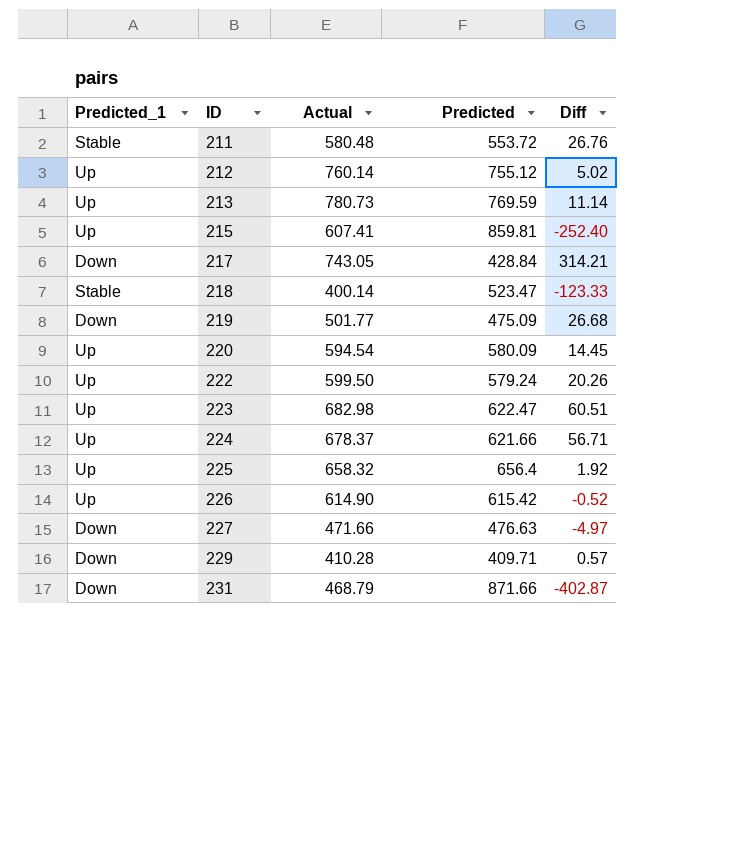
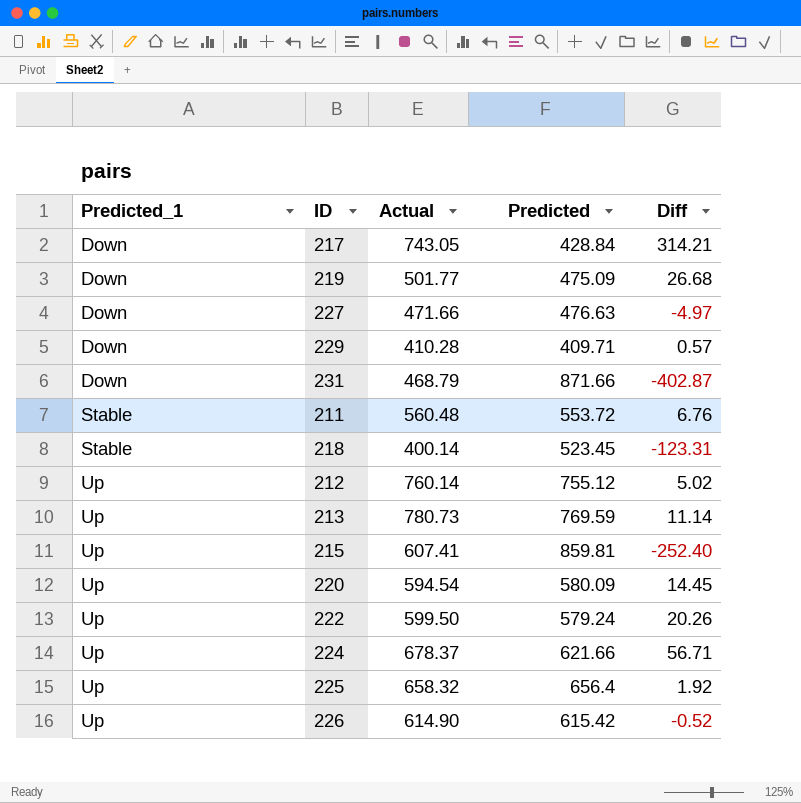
row order: ID ascending -> Predicted_1 ascending
row 223: Up | 682.98 | 622.47 | 60.51 -> none
211 | Actual: 580.48 -> 560.48
211 | Diff: 26.76 -> 6.76
218 | Predicted: 523.47 -> 523.45
218 | Diff: -123.33 -> -123.31

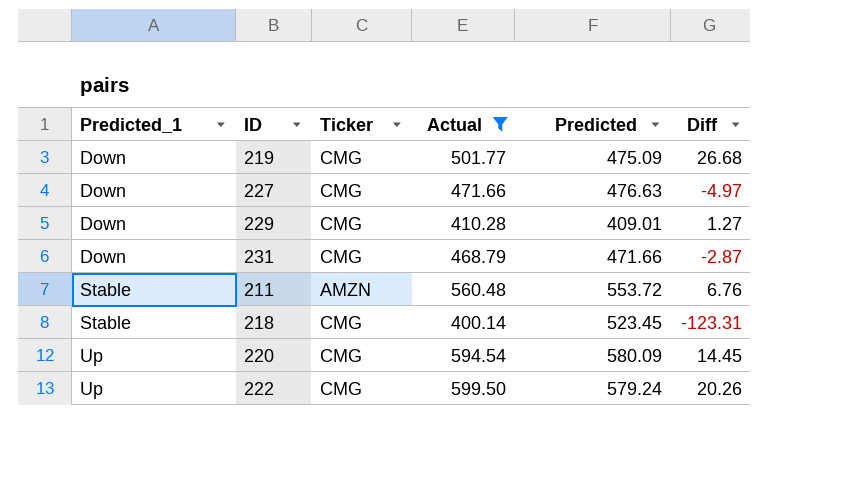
filter: none -> Actual <= 599.50
column Ticker | position: none -> 3
229 | Predicted: 409.71 -> 409.01
229 | Diff: 0.57 -> 1.27
231 | Predicted: 871.66 -> 471.66
231 | Diff: -402.87 -> -2.87

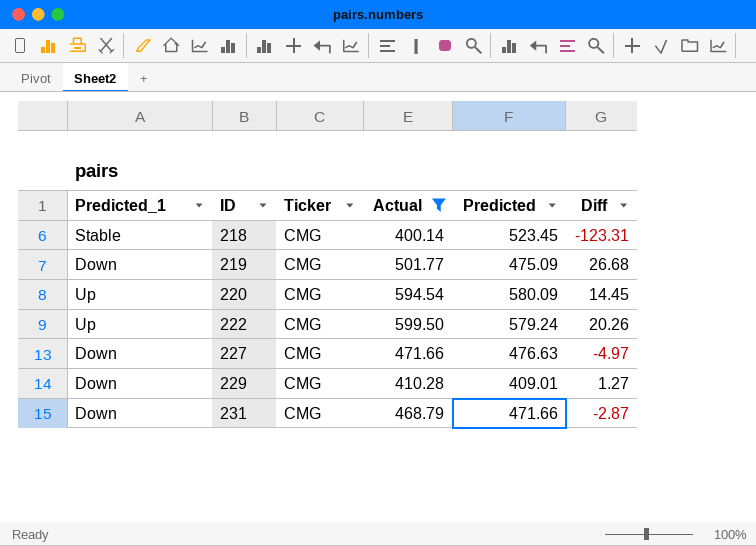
row order: Predicted_1 ascending -> ID ascending
row 211: Stable | AMZN | 560.48 | 553.72 | 6.76 -> none

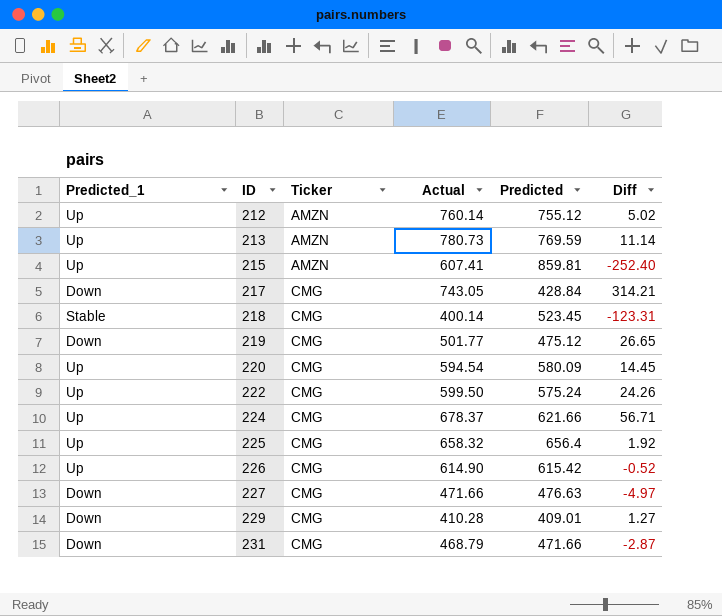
filter: Actual <= 599.50 -> none
219 | Predicted: 475.09 -> 475.12
219 | Diff: 26.68 -> 26.65
222 | Predicted: 579.24 -> 575.24
222 | Diff: 20.26 -> 24.26

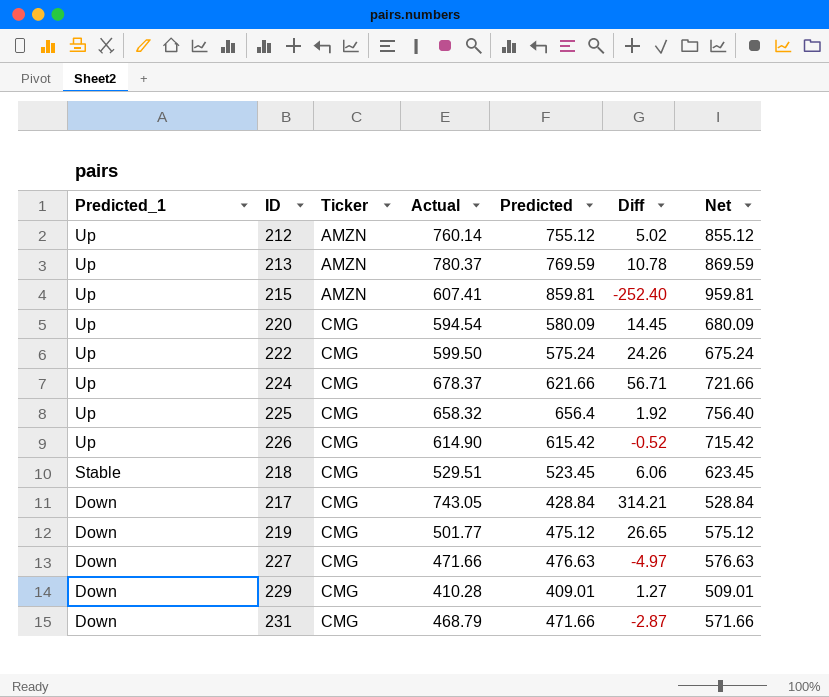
row order: ID ascending -> Predicted_1 descending
column Net | formula: none -> [Predicted] + 100
213 | Actual: 780.73 -> 780.37
213 | Diff: 11.14 -> 10.78
218 | Actual: 400.14 -> 529.51
218 | Diff: -123.31 -> 6.06

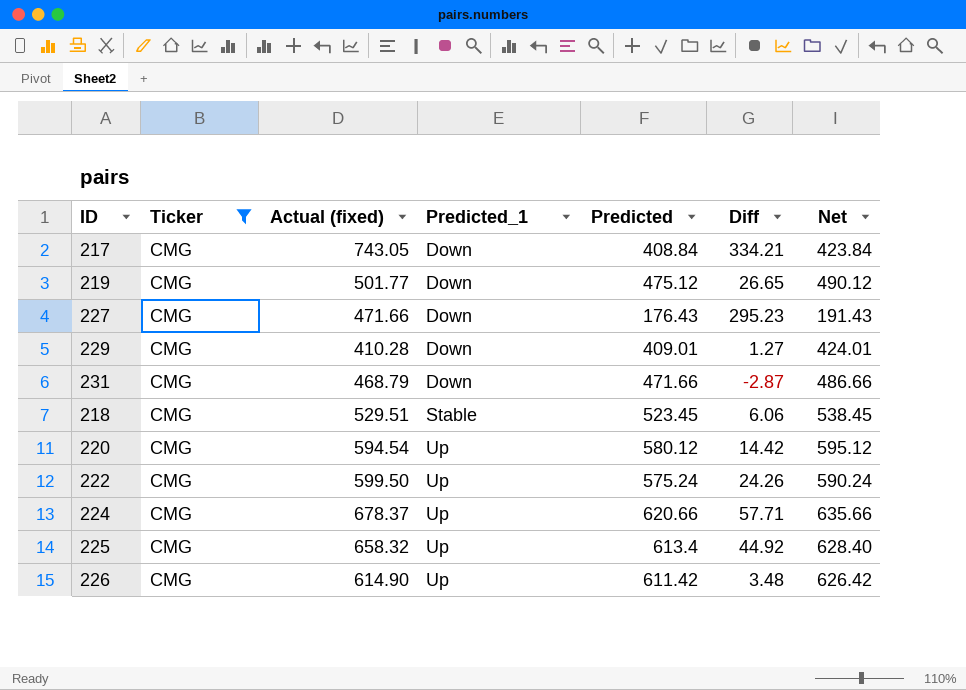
filter: none -> Ticker = CMG
row order: Predicted_1 descending -> Predicted_1 ascending
column name: Actual -> Actual (fixed)
column Predicted_1 | position: 1 -> 4
column Net | formula: [Predicted] + 100 -> [Predicted] + 15
217 | Predicted: 428.84 -> 408.84
217 | Diff: 314.21 -> 334.21
227 | Predicted: 476.63 -> 176.43
227 | Diff: -4.97 -> 295.23
220 | Predicted: 580.09 -> 580.12
220 | Diff: 14.45 -> 14.42
224 | Predicted: 621.66 -> 620.66
224 | Diff: 56.71 -> 57.71
225 | Predicted: 656.4 -> 613.4
225 | Diff: 1.92 -> 44.92
226 | Predicted: 615.42 -> 611.42
226 | Diff: -0.52 -> 3.48

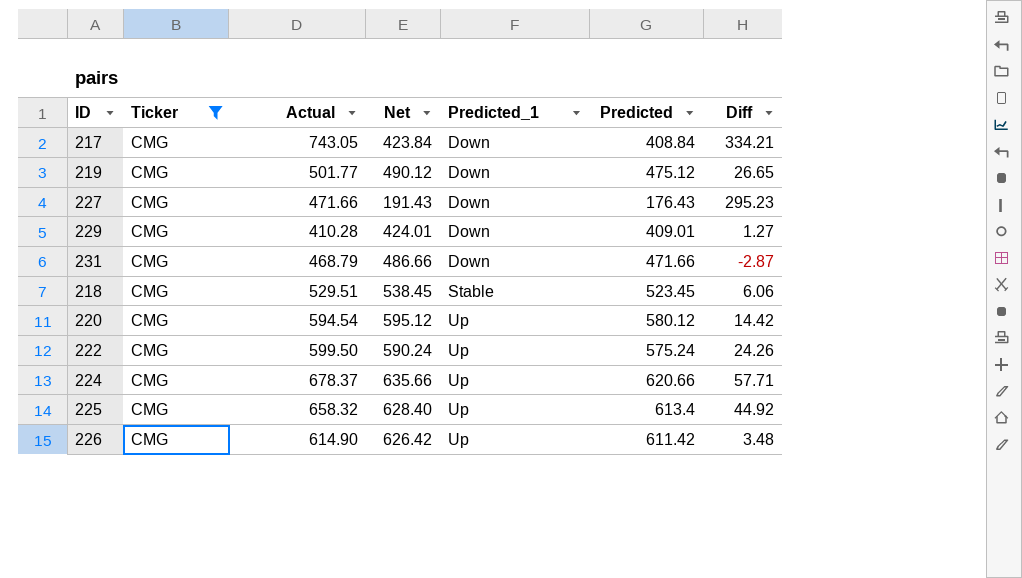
column name: Actual (fixed) -> Actual
column Net | position: 7 -> 4

